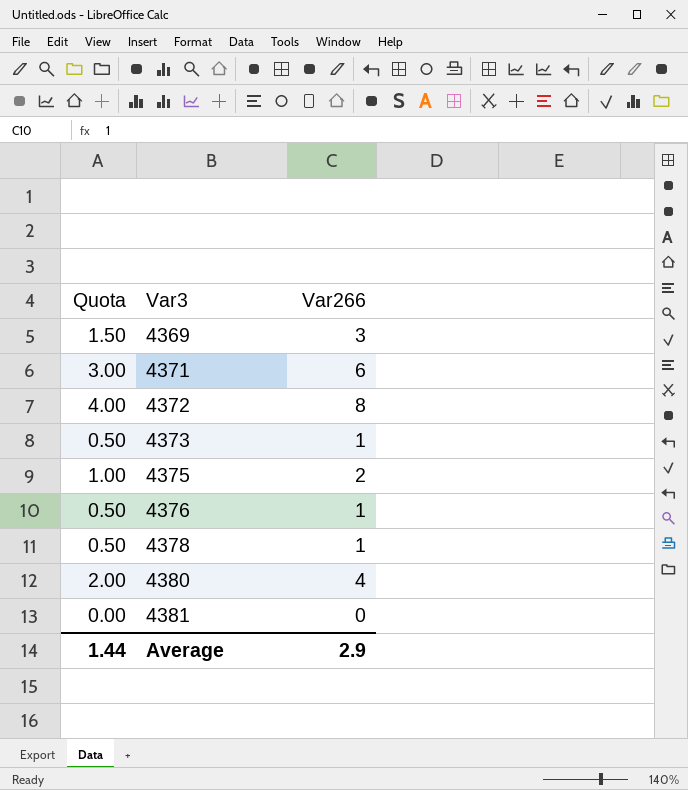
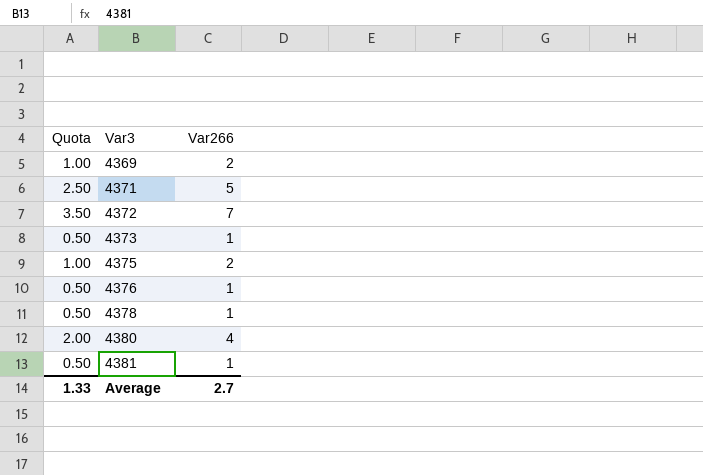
4369 | Quota: 1.50 -> 1.00
4369 | Var266: 3 -> 2
4371 | Quota: 3.00 -> 2.50
4371 | Var266: 6 -> 5
4372 | Quota: 4.00 -> 3.50
4372 | Var266: 8 -> 7
4381 | Quota: 0.00 -> 0.50
4381 | Var266: 0 -> 1
Average | Quota: 1.44 -> 1.33
Average | Var266: 2.9 -> 2.7

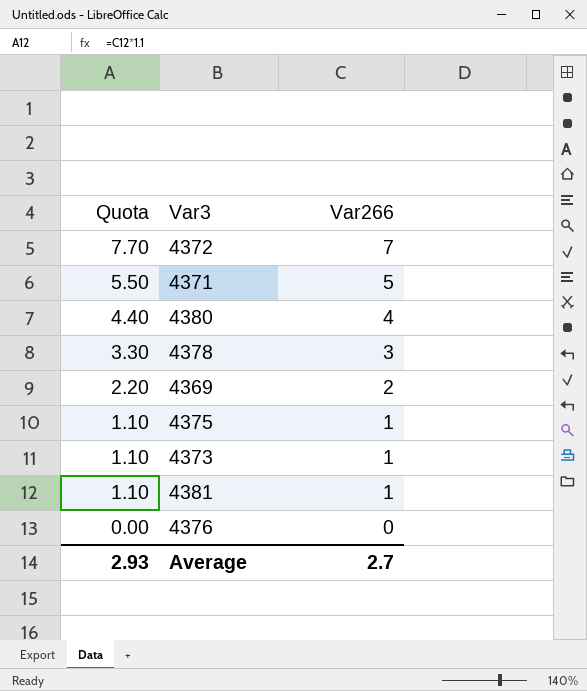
row order: Var3 ascending -> Quota descending
column Quota | formula: [Var266] * 0.5 -> [Var266] * 1.1
4378 | Var266: 1 -> 3
4375 | Var266: 2 -> 1
4376 | Var266: 1 -> 0
Average | Quota: 1.33 -> 2.93

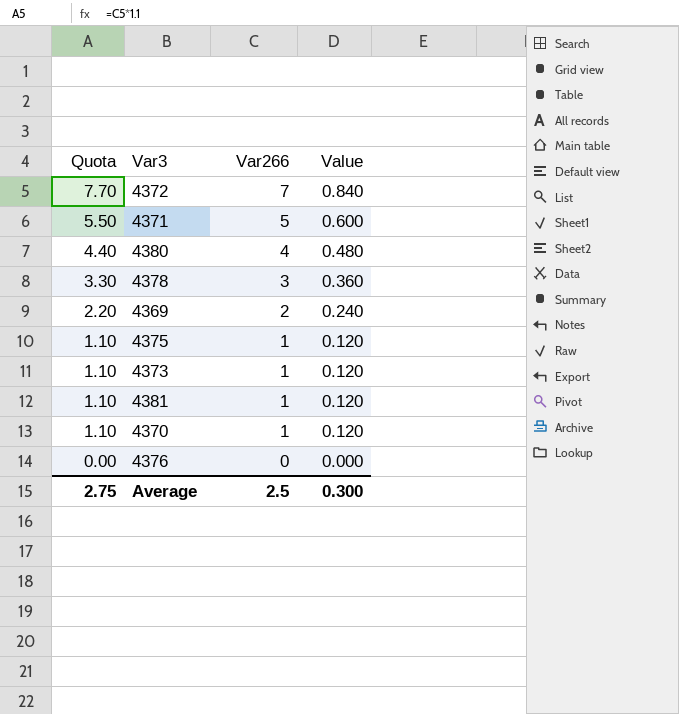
column Value | formula: none -> [Var266] * 0.12
row 4370: none -> 1.10 | 1 | 0.120
Average | Quota: 2.93 -> 2.75
Average | Var266: 2.7 -> 2.5

